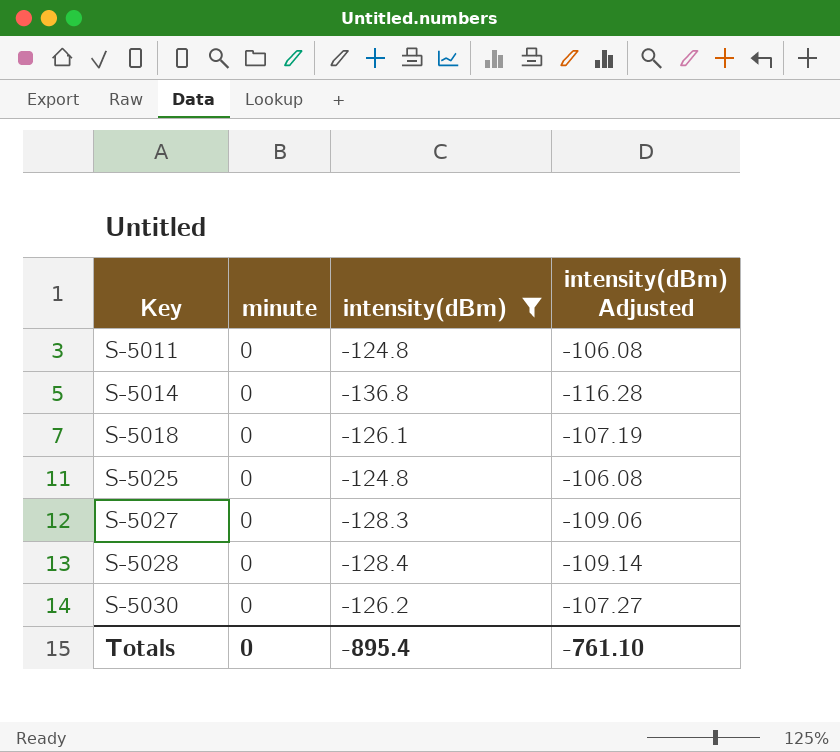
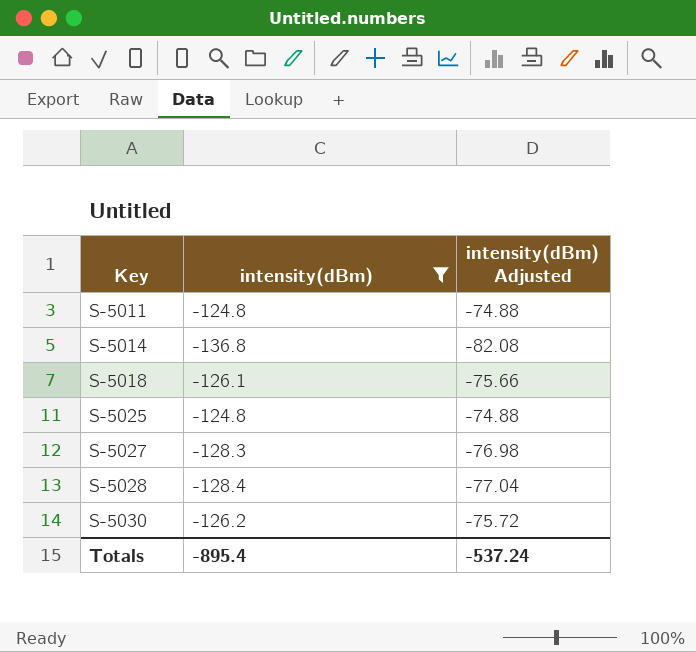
column minute | position: 2 -> none
column intensity(dBm) Adjusted | formula: [intensity(dBm)] * 0.85 -> [intensity(dBm)] * 0.6
Totals | intensity(dBm) Adjusted: -761.10 -> -537.24

